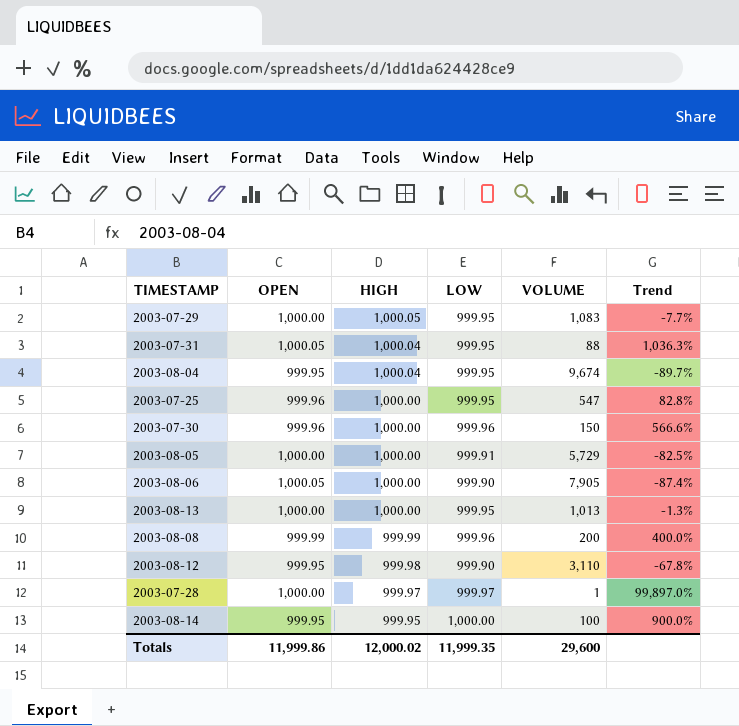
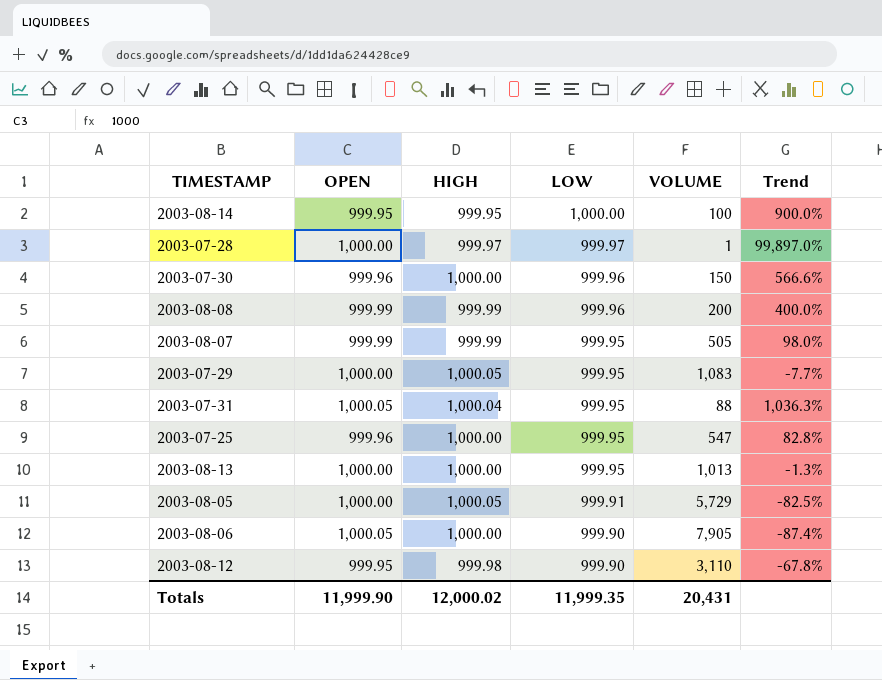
row order: HIGH descending -> LOW descending
row 2003-08-04: 999.95 | 1,000.04 | 999.95 | 9,674 | -89.7% -> none
row 2003-08-07: none -> 999.99 | 999.99 | 999.95 | 505 | 98.0%
2003-08-05 | HIGH: 1,000.00 -> 1,000.05
Totals | OPEN: 11,999.86 -> 11,999.90
Totals | VOLUME: 29,600 -> 20,431

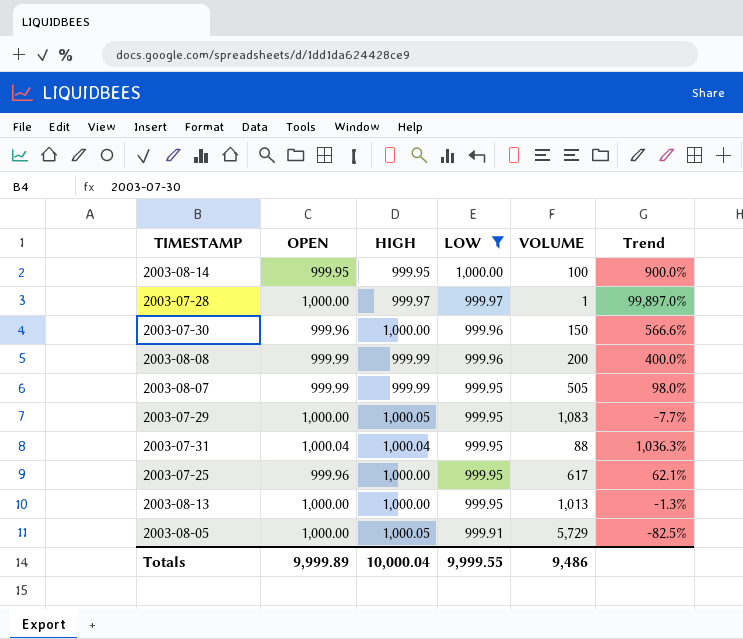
filter: none -> LOW != 999.90
2003-07-31 | OPEN: 1,000.05 -> 1,000.04
2003-07-25 | VOLUME: 547 -> 617
2003-07-25 | Trend: 82.8% -> 62.1%
Totals | OPEN: 11,999.90 -> 9,999.89
Totals | HIGH: 12,000.02 -> 10,000.04
Totals | LOW: 11,999.35 -> 9,999.55
Totals | VOLUME: 20,431 -> 9,486

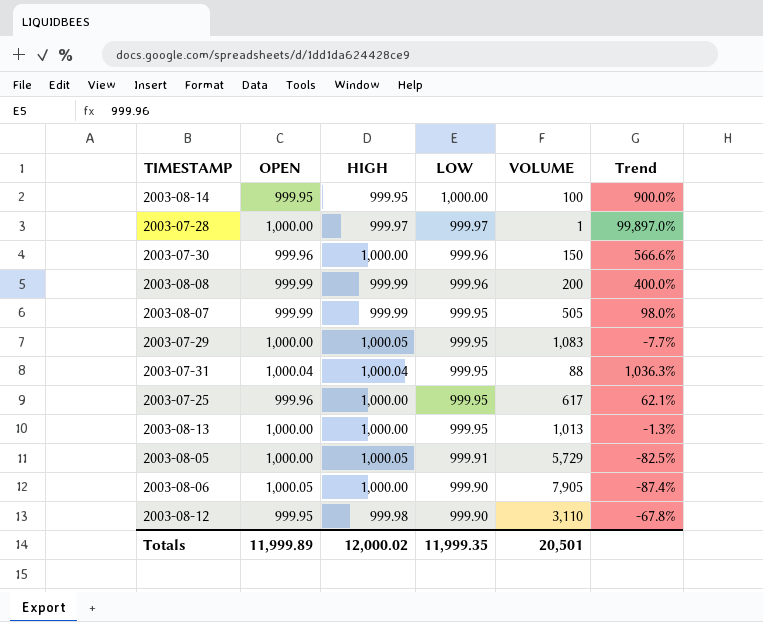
filter: LOW != 999.90 -> none
Totals | OPEN: 9,999.89 -> 11,999.89
Totals | HIGH: 10,000.04 -> 12,000.02
Totals | LOW: 9,999.55 -> 11,999.35
Totals | VOLUME: 9,486 -> 20,501

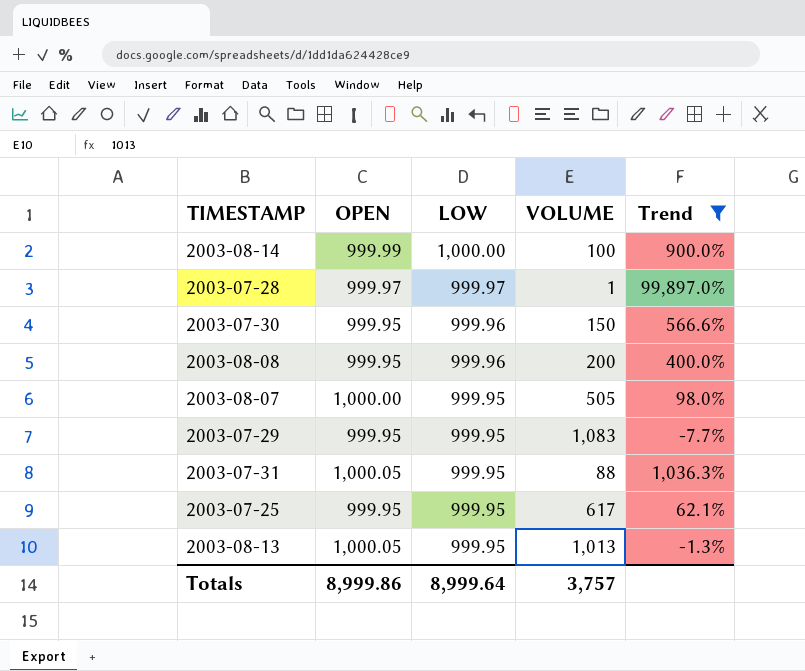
filter: none -> Trend >= -7.7%
column HIGH | position: 3 -> none
2003-08-14 | OPEN: 999.95 -> 999.99
2003-07-28 | OPEN: 1,000.00 -> 999.97
2003-07-30 | OPEN: 999.96 -> 999.95
2003-08-08 | OPEN: 999.99 -> 999.95
2003-08-07 | OPEN: 999.99 -> 1,000.00
2003-07-29 | OPEN: 1,000.00 -> 999.95
2003-07-31 | OPEN: 1,000.04 -> 1,000.05
2003-07-25 | OPEN: 999.96 -> 999.95
2003-08-13 | OPEN: 1,000.00 -> 1,000.05
Totals | OPEN: 11,999.89 -> 8,999.86
Totals | LOW: 11,999.35 -> 8,999.64
Totals | VOLUME: 20,501 -> 3,757

